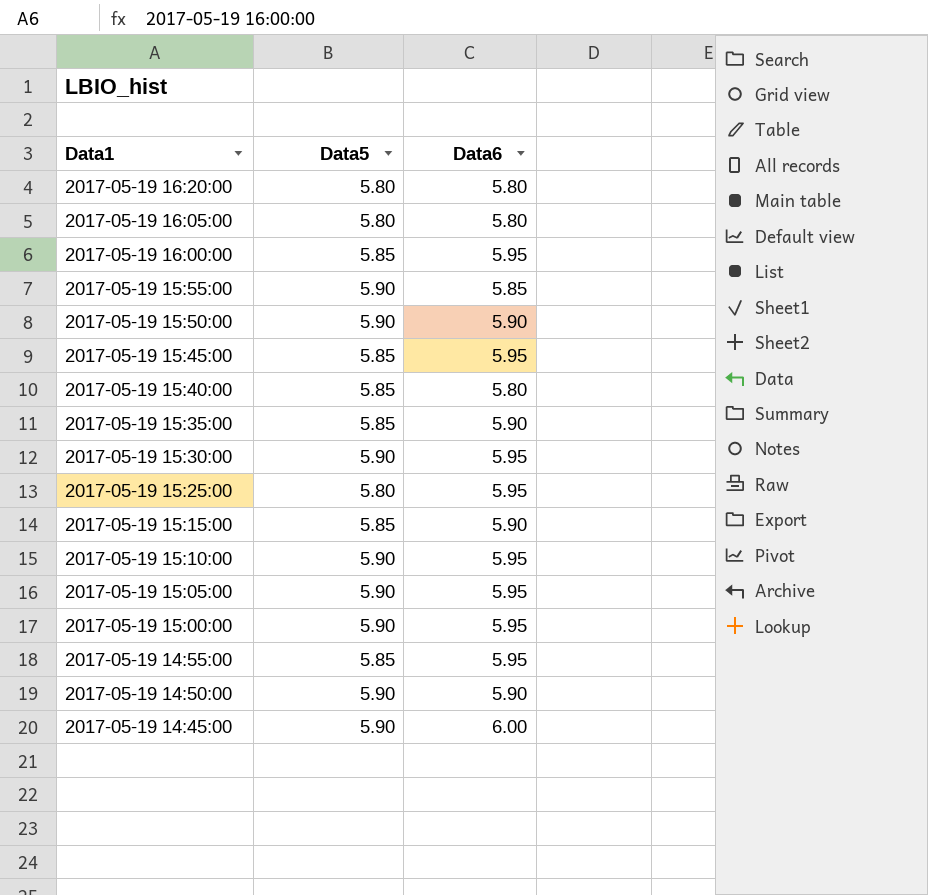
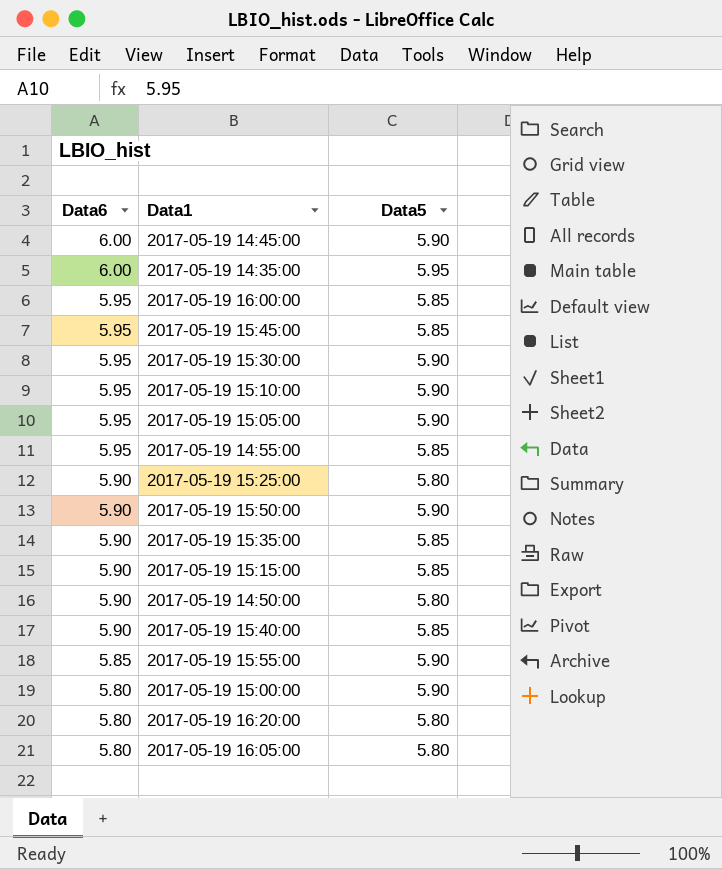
row order: Data1 descending -> Data6 descending
column Data6 | position: 3 -> 1
row 2017-05-19 14:35:00: none -> 6.00 | 5.95
2017-05-19 15:25:00 | Data6: 5.95 -> 5.90
2017-05-19 14:50:00 | Data5: 5.90 -> 5.80
2017-05-19 15:40:00 | Data6: 5.80 -> 5.90
2017-05-19 15:00:00 | Data6: 5.95 -> 5.80

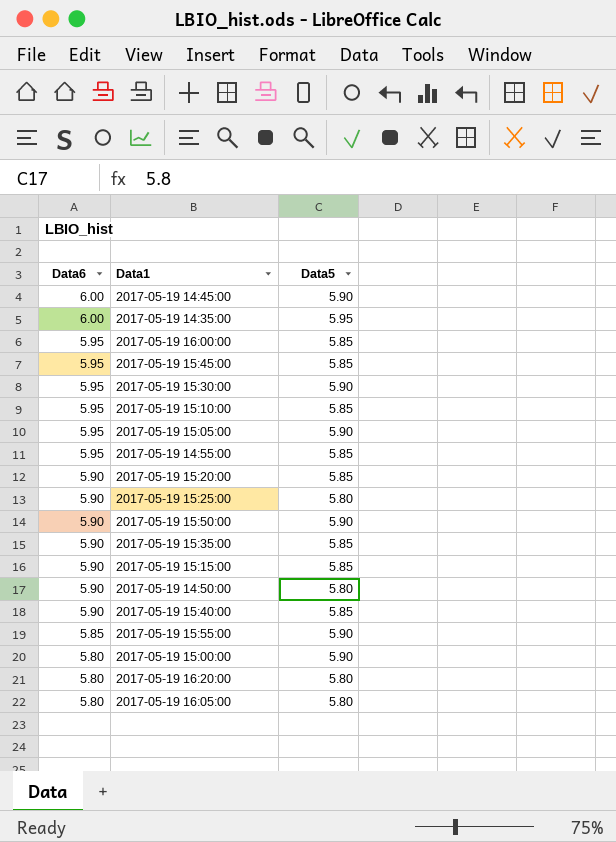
2017-05-19 15:10:00 | Data5: 5.90 -> 5.85
row 2017-05-19 15:20:00: none -> 5.90 | 5.85

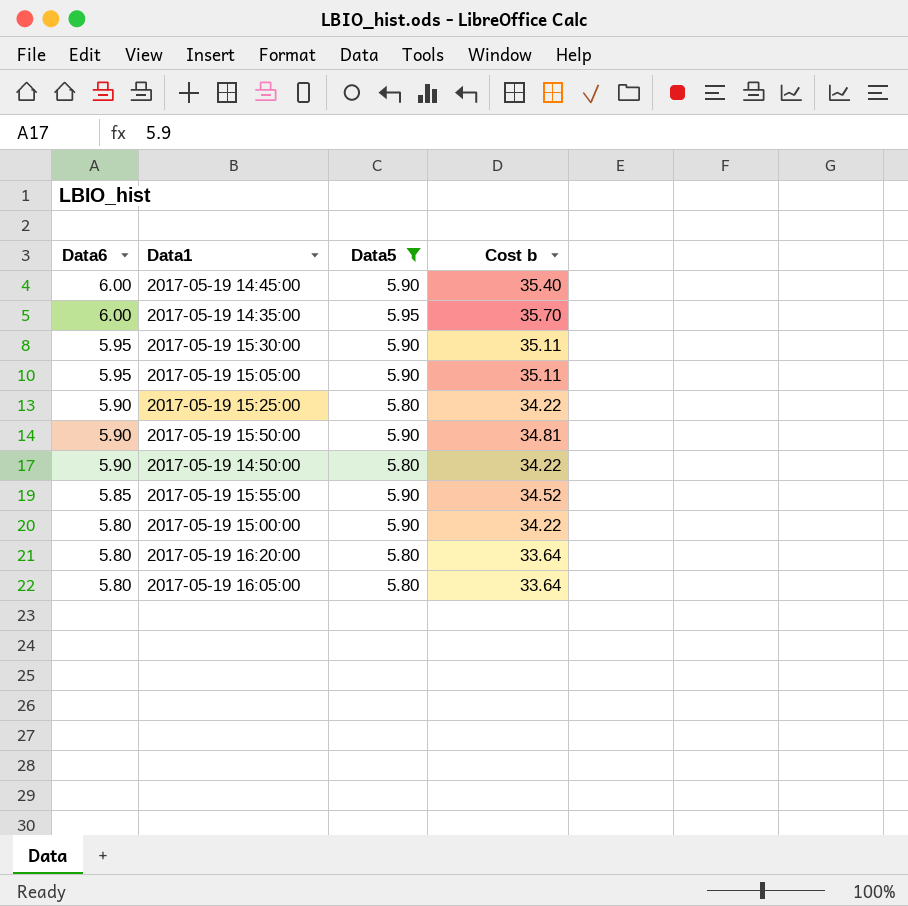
filter: none -> Data5 != 5.85
column Cost b | formula: none -> [Data6] * [Data5]

